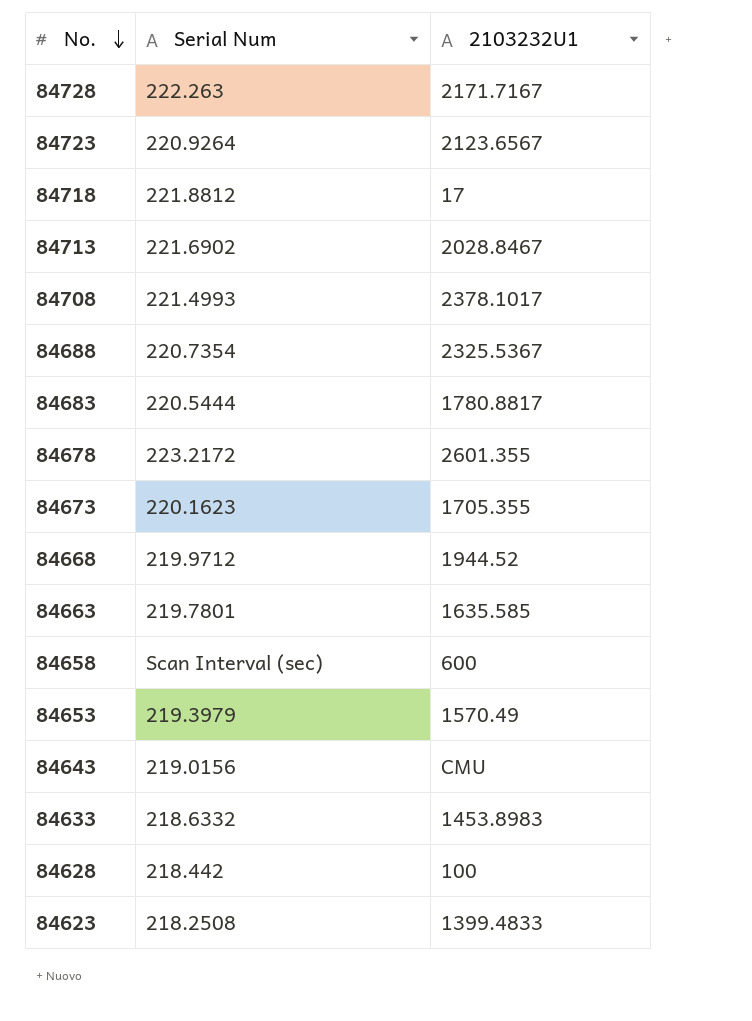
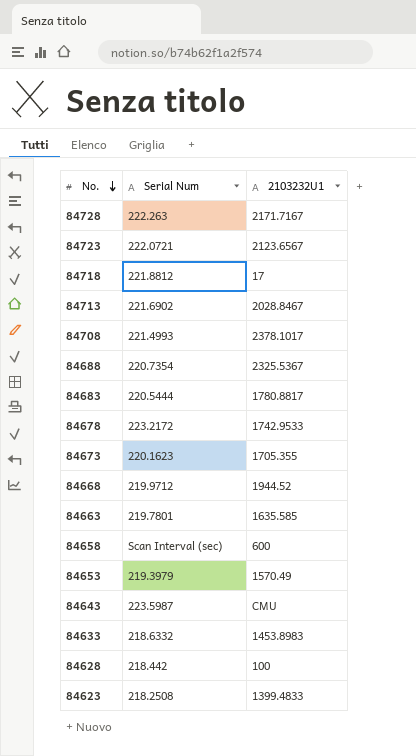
84723 | Serial Num: 220.9264 -> 222.0721
84678 | 2103232U1: 2601.355 -> 1742.9533
84643 | Serial Num: 219.0156 -> 223.5987

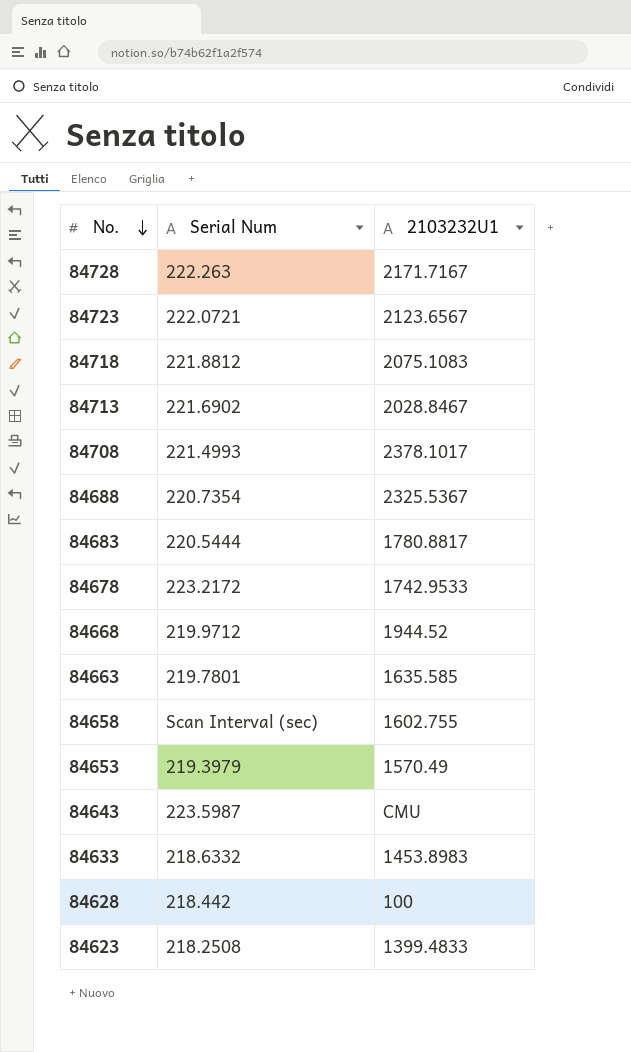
row 84673: 220.1623 | 1705.355 -> none
84718 | 2103232U1: 17 -> 2075.1083
84658 | 2103232U1: 600 -> 1602.755

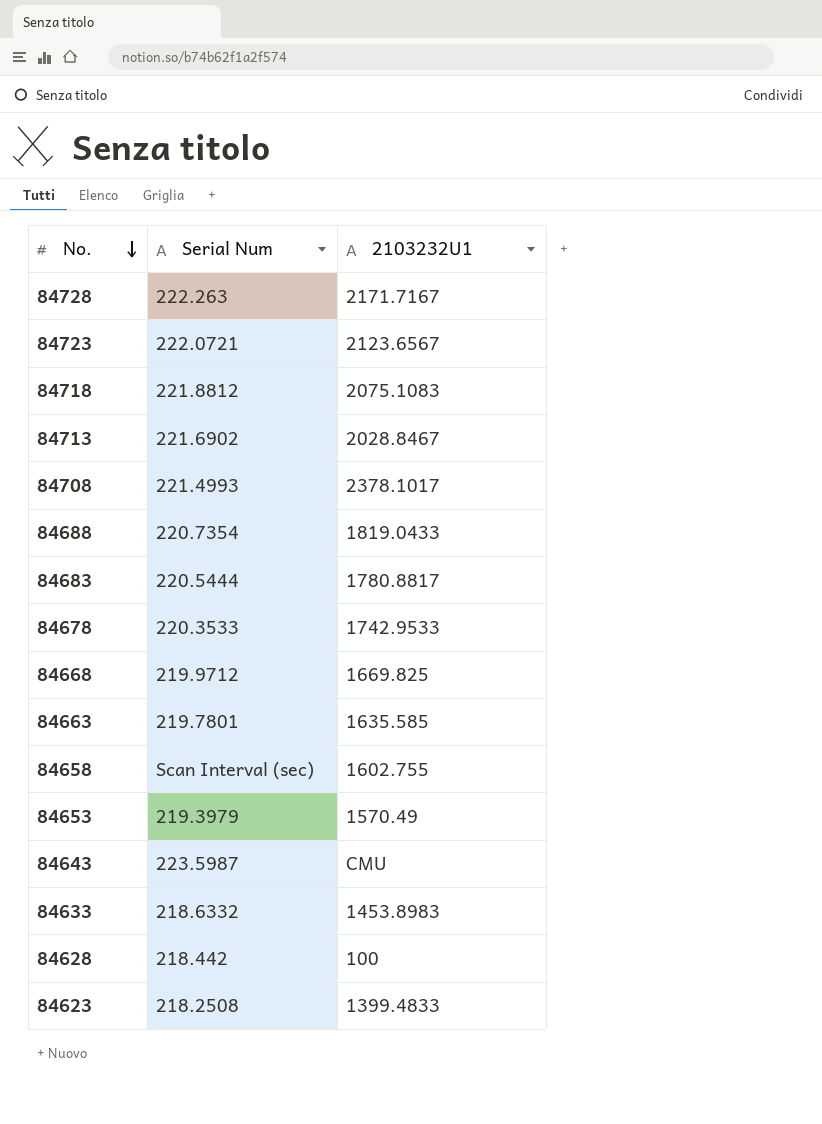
84688 | 2103232U1: 2325.5367 -> 1819.0433
84678 | Serial Num: 223.2172 -> 220.3533
84668 | 2103232U1: 1944.52 -> 1669.825

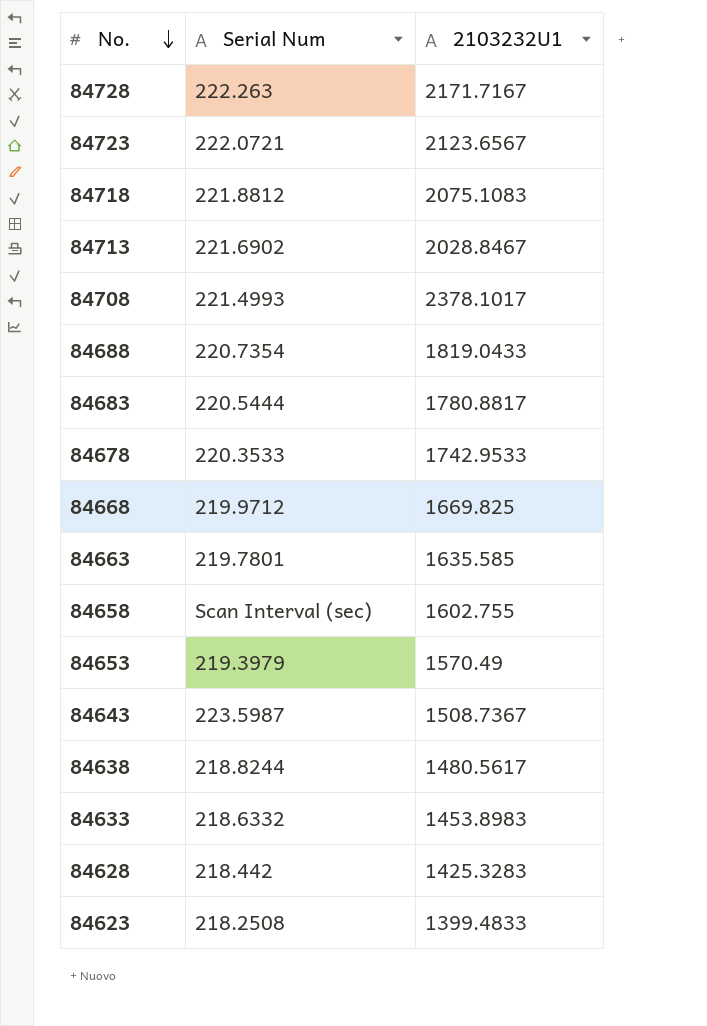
84643 | 2103232U1: CMU -> 1508.7367
row 84638: none -> 218.8244 | 1480.5617
84628 | 2103232U1: 100 -> 1425.3283

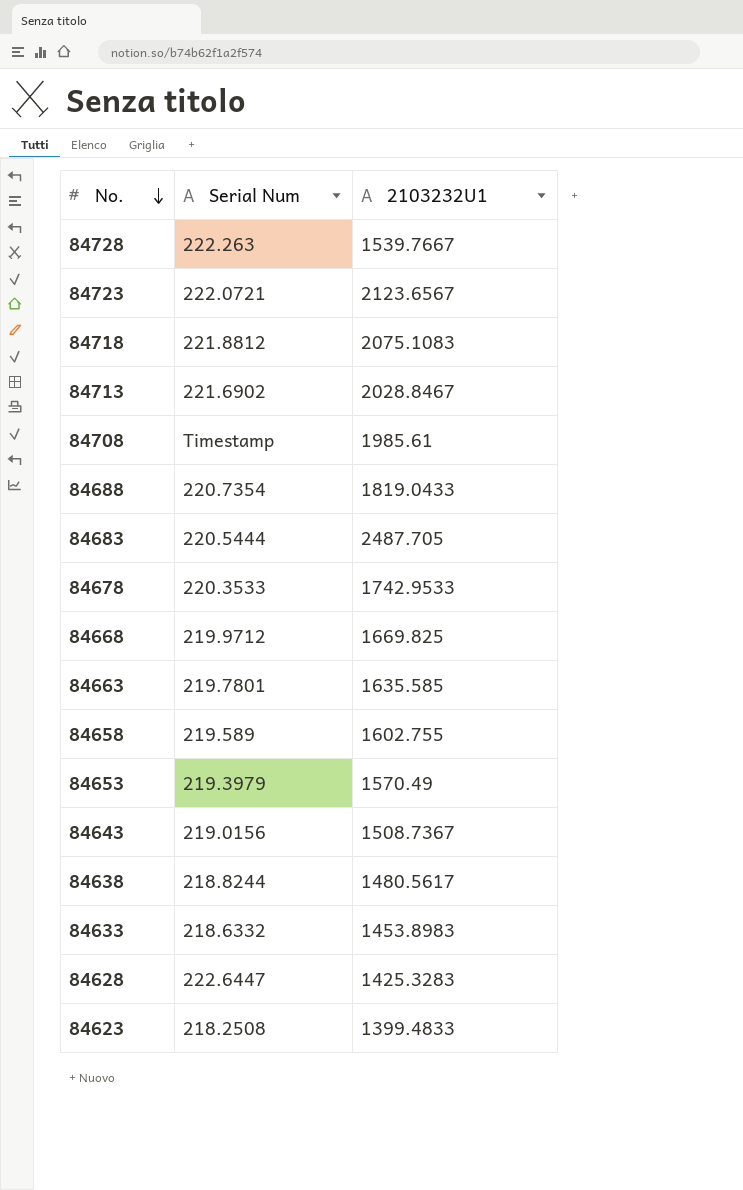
84728 | 2103232U1: 2171.7167 -> 1539.7667
84708 | Serial Num: 221.4993 -> Timestamp
84708 | 2103232U1: 2378.1017 -> 1985.61
84683 | 2103232U1: 1780.8817 -> 2487.705
84658 | Serial Num: Scan Interval (sec) -> 219.589
84643 | Serial Num: 223.5987 -> 219.0156
84628 | Serial Num: 218.442 -> 222.6447

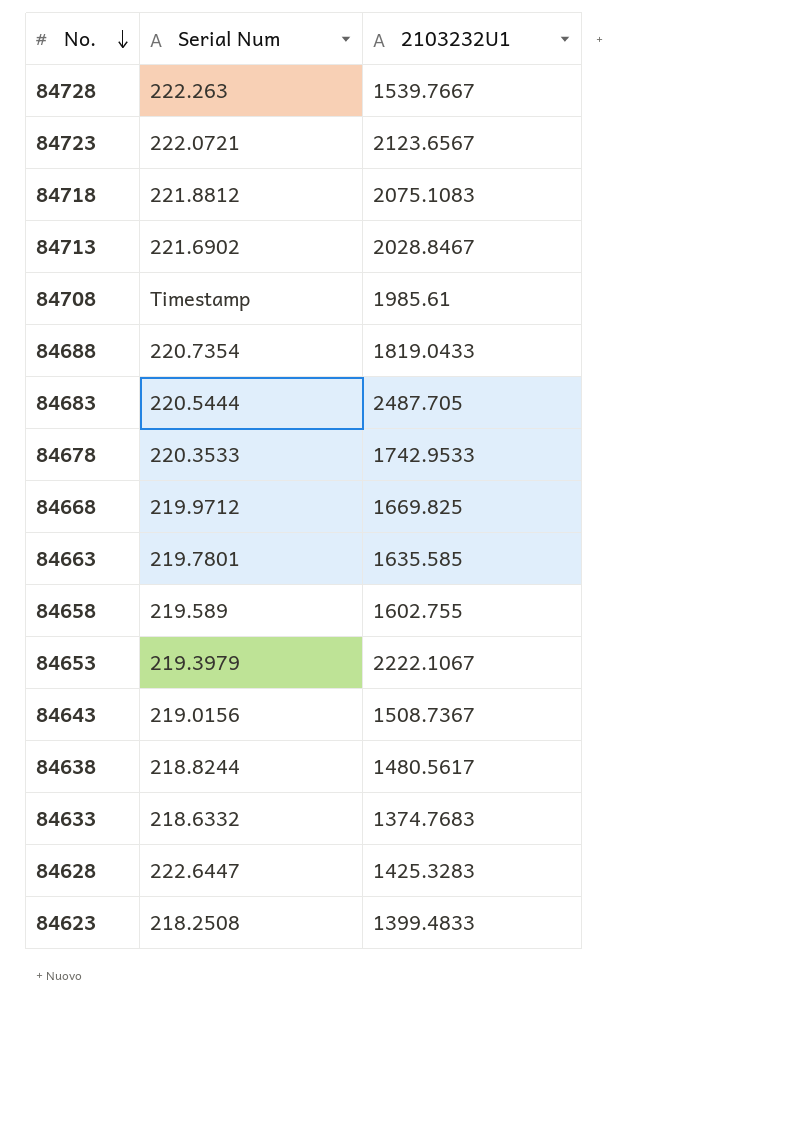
84653 | 2103232U1: 1570.49 -> 2222.1067
84633 | 2103232U1: 1453.8983 -> 1374.7683

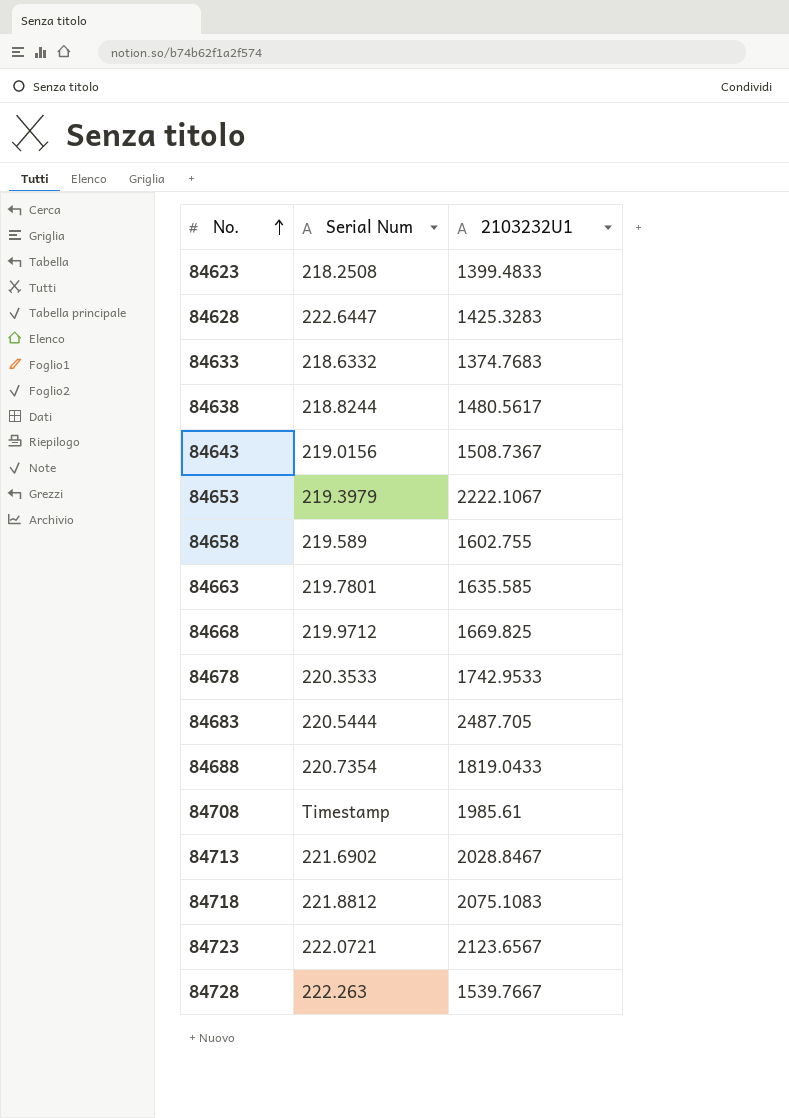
row order: No. descending -> No. ascending

